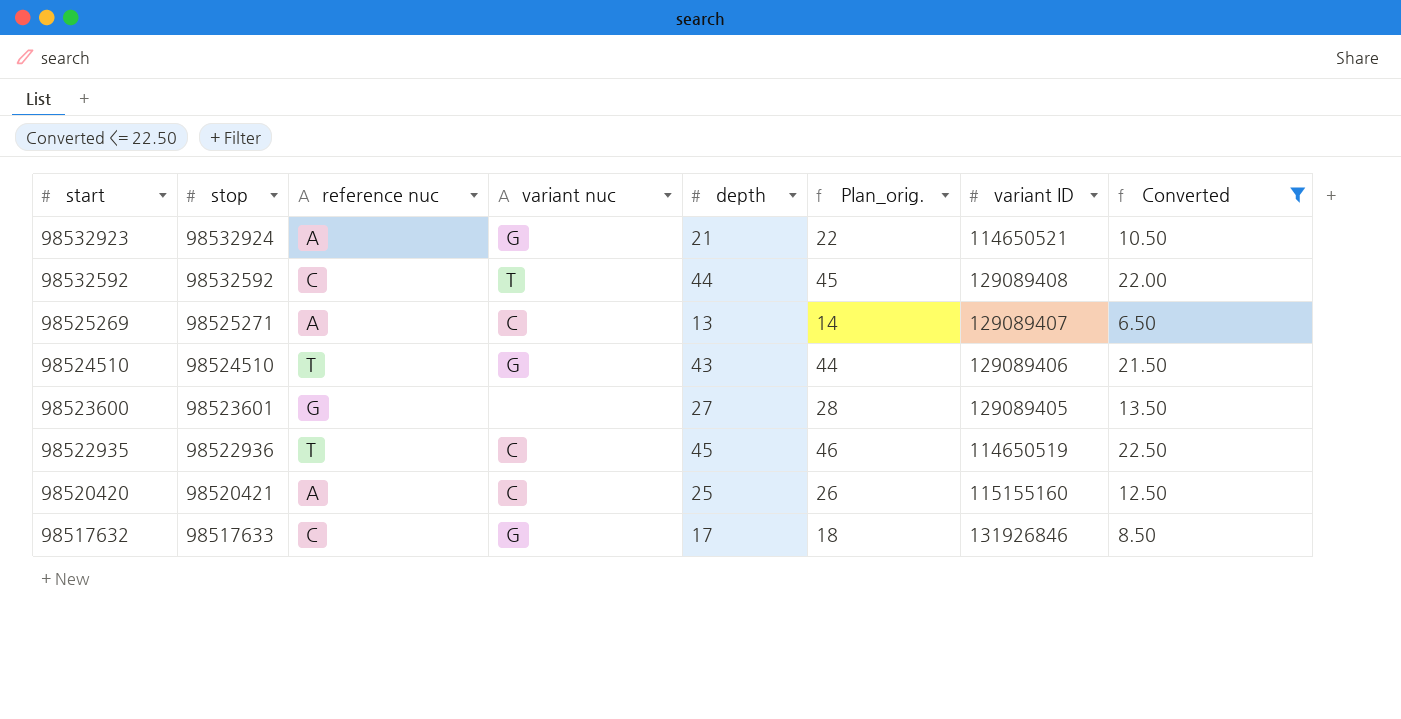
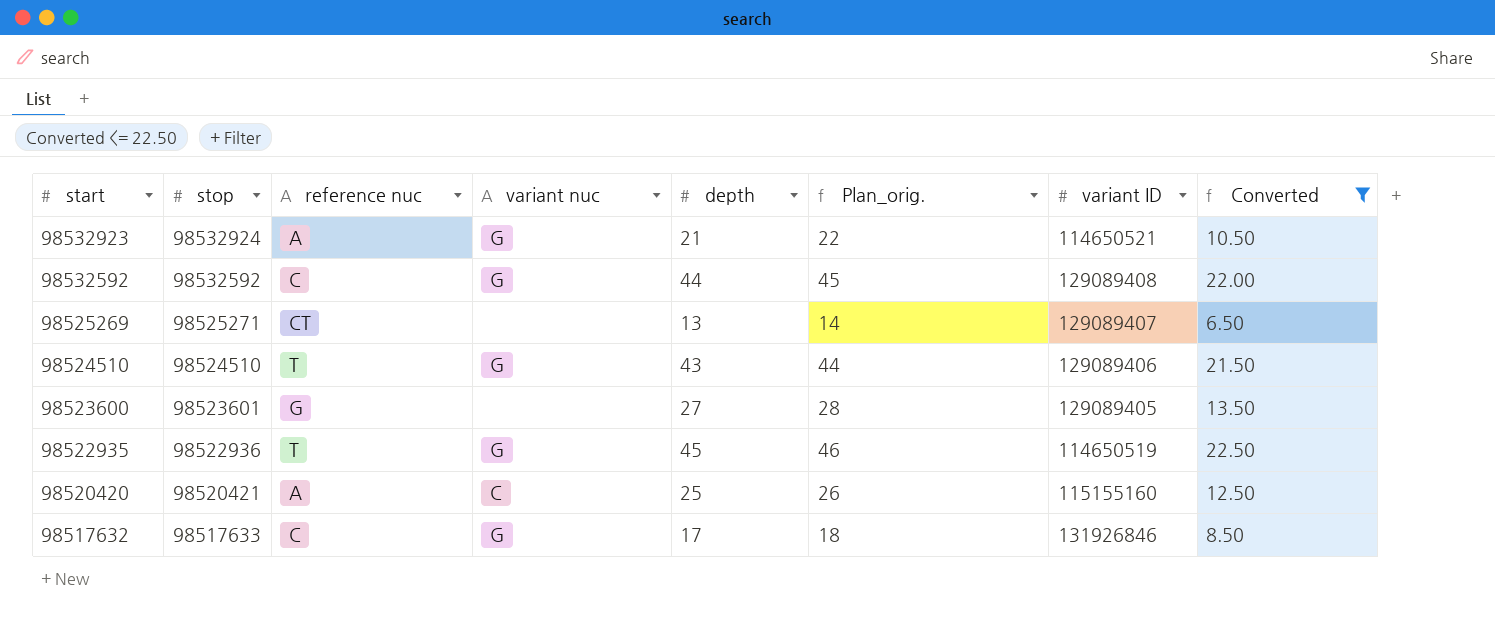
98532592 | variant nuc: T -> G
98525269 | reference nuc: A -> CT
98525269 | variant nuc: C -> none
98522935 | variant nuc: C -> G

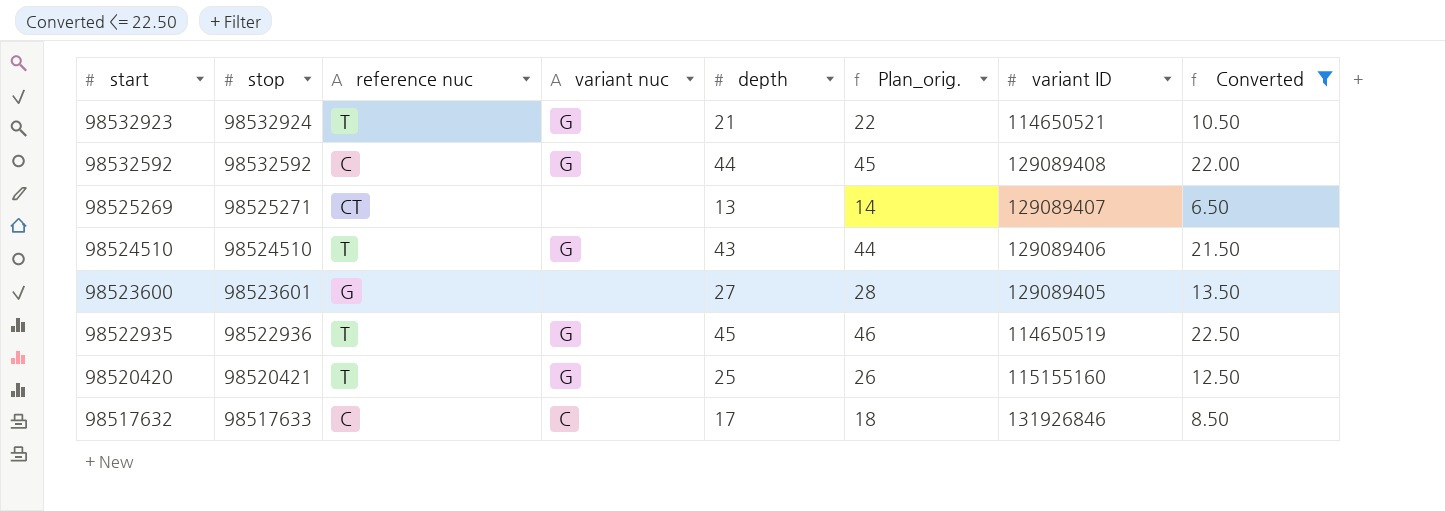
98532923 | reference nuc: A -> T
98520420 | reference nuc: A -> T
98520420 | variant nuc: C -> G
98517632 | variant nuc: G -> C

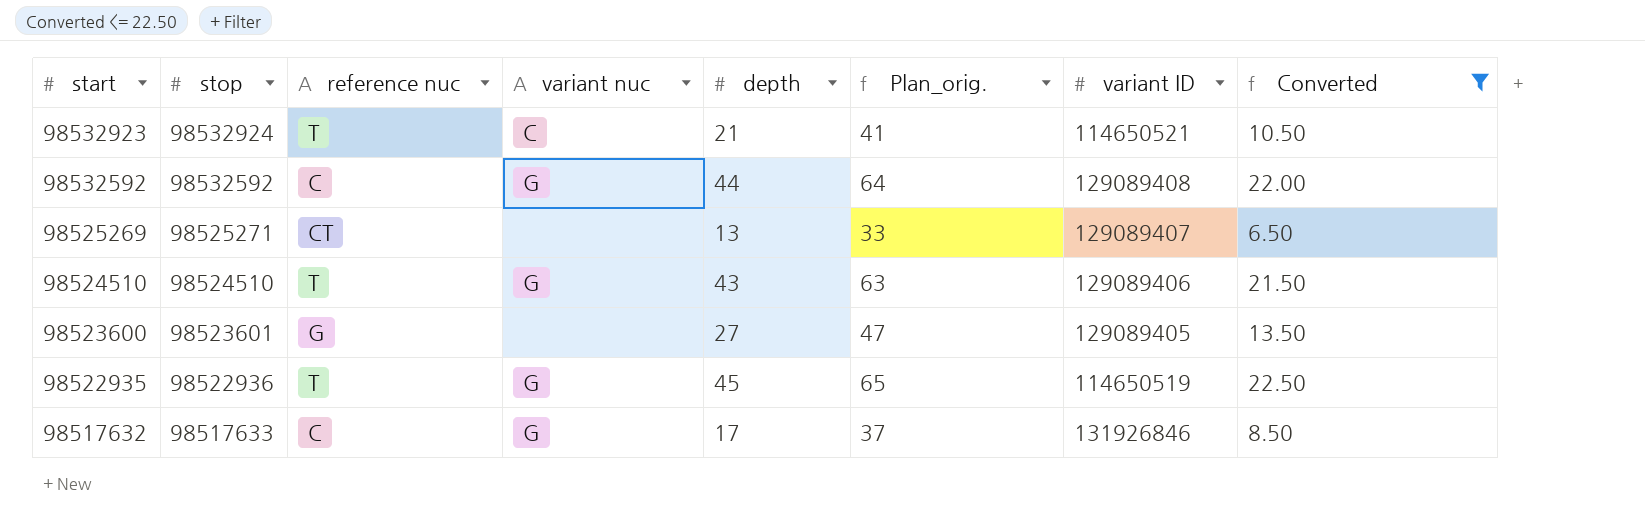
column Plan_orig. | formula: [depth] + 1 -> [depth] + 20
row 98520420: 98520421 | T | G | 25 | 26 | 115155160 | 12.50 -> none
98532923 | variant nuc: G -> C
98517632 | variant nuc: C -> G

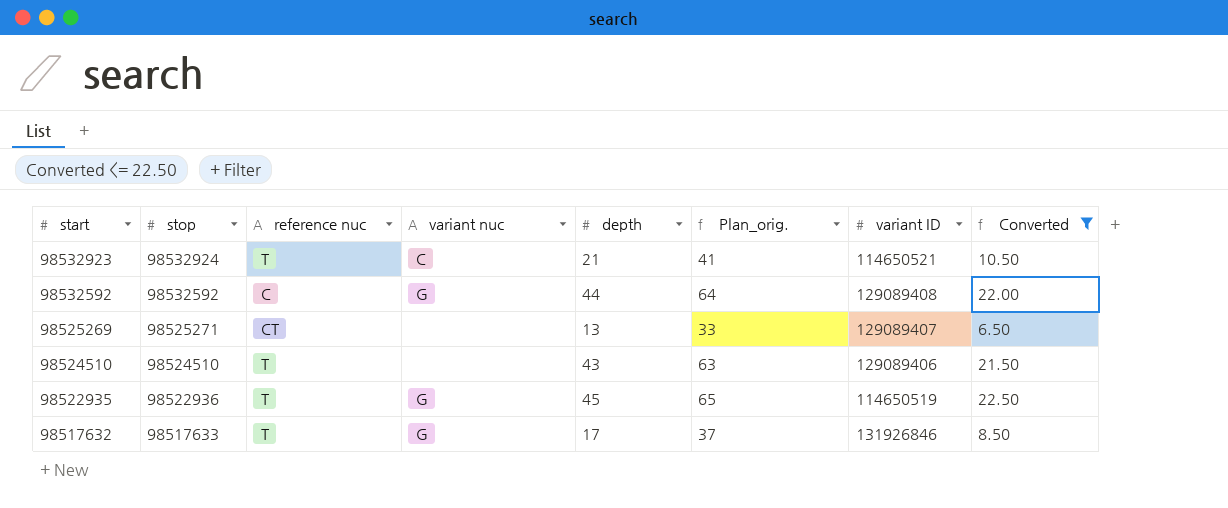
row 98523600: 98523601 | G | none | 27 | 47 | 129089405 | 13.50 -> none
98524510 | variant nuc: G -> none
98517632 | reference nuc: C -> T

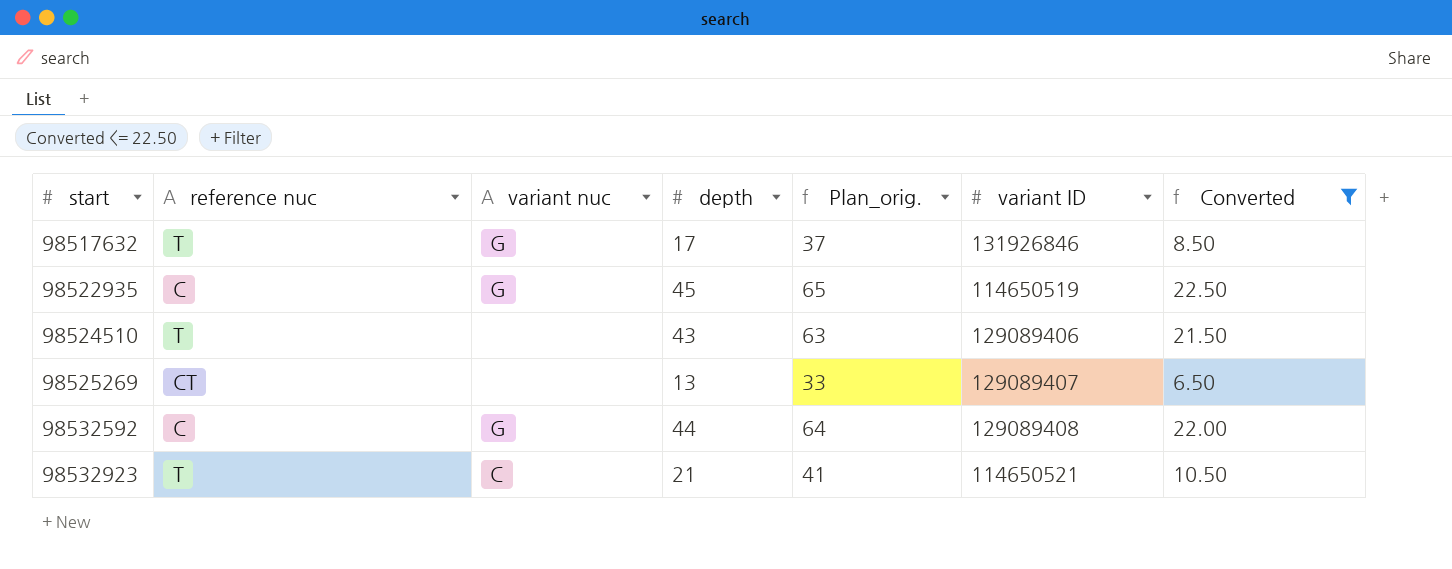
row order: start descending -> start ascending
column stop | position: 2 -> none
98522935 | reference nuc: T -> C

